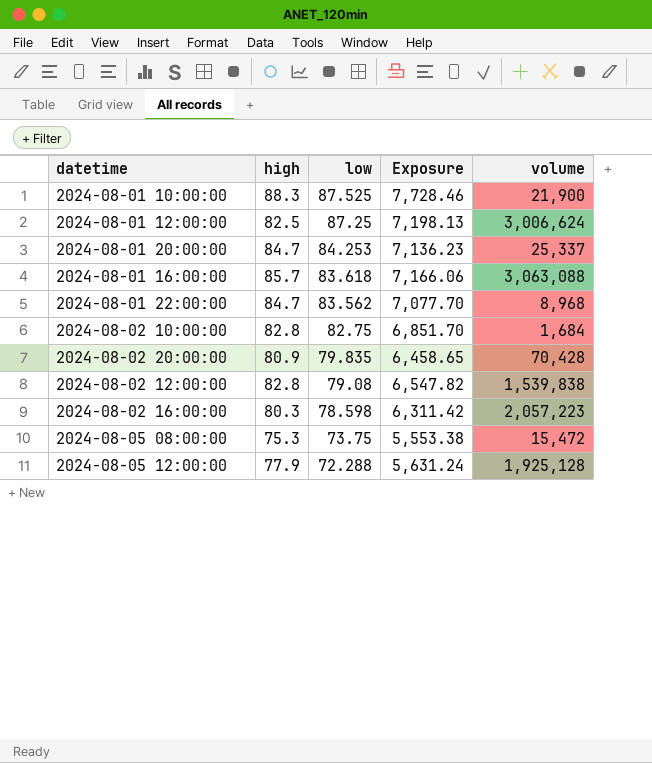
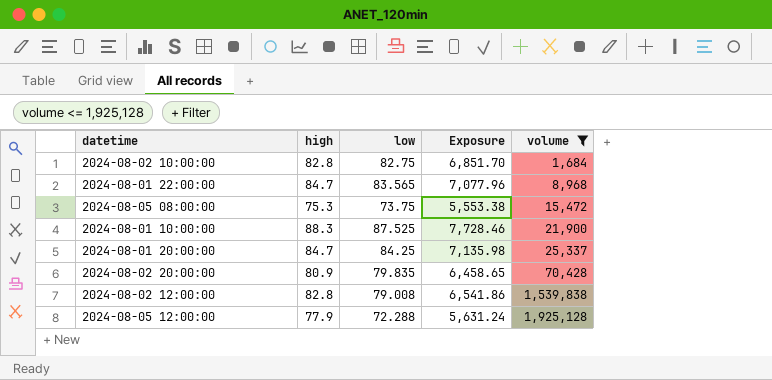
filter: none -> volume <= 1,925,128
row order: low descending -> volume ascending
2024-08-01 22:00:00 | low: 83.562 -> 83.565
2024-08-01 22:00:00 | Exposure: 7,077.70 -> 7,077.96
2024-08-01 20:00:00 | low: 84.253 -> 84.25
2024-08-01 20:00:00 | Exposure: 7,136.23 -> 7,135.98
2024-08-02 12:00:00 | low: 79.08 -> 79.008
2024-08-02 12:00:00 | Exposure: 6,547.82 -> 6,541.86

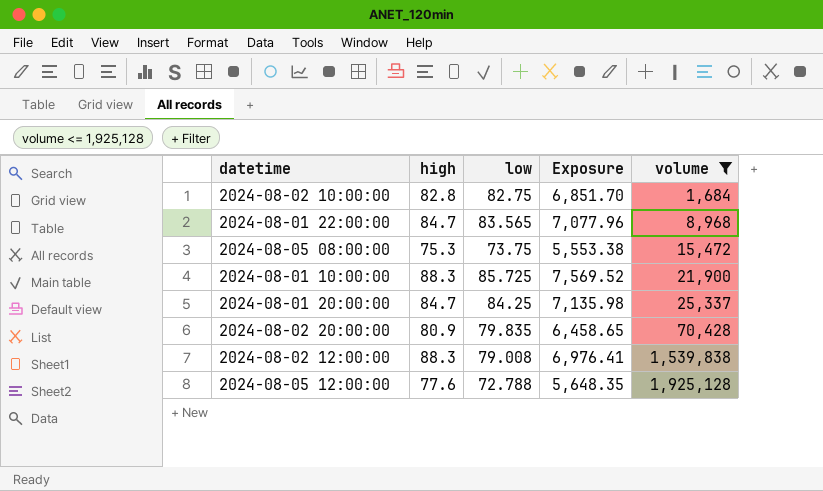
2024-08-01 10:00:00 | low: 87.525 -> 85.725
2024-08-01 10:00:00 | Exposure: 7,728.46 -> 7,569.52
2024-08-02 12:00:00 | high: 82.8 -> 88.3
2024-08-02 12:00:00 | Exposure: 6,541.86 -> 6,976.41
2024-08-05 12:00:00 | high: 77.9 -> 77.6
2024-08-05 12:00:00 | low: 72.288 -> 72.788
2024-08-05 12:00:00 | Exposure: 5,631.24 -> 5,648.35

